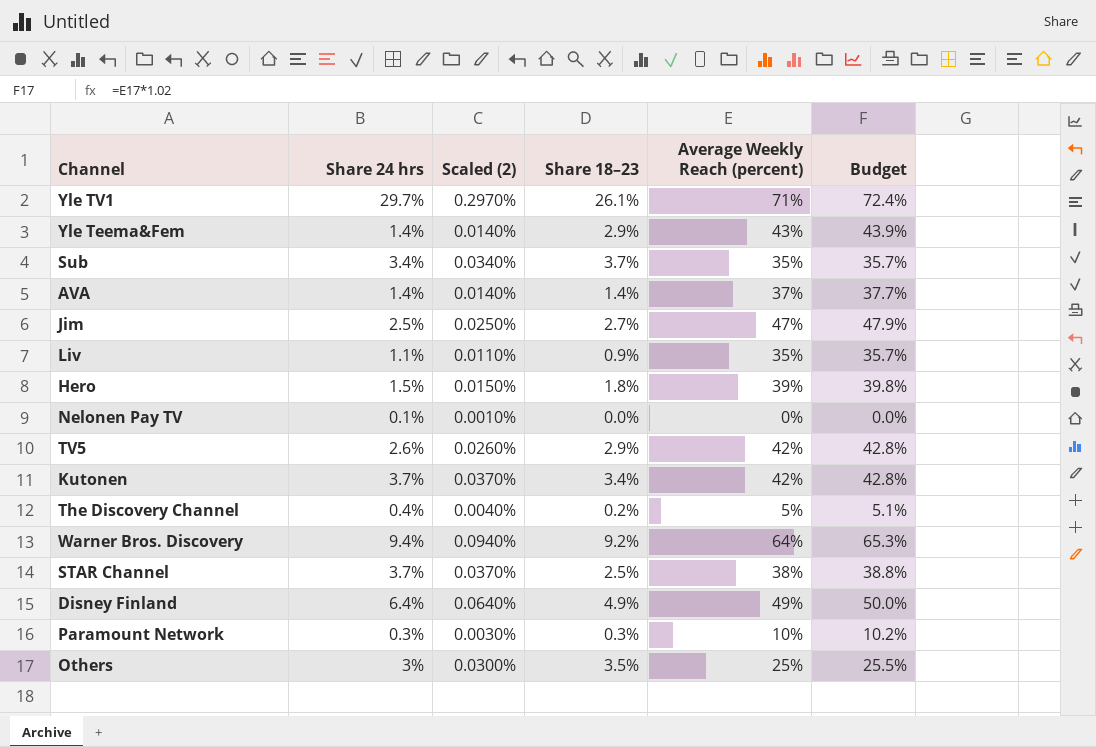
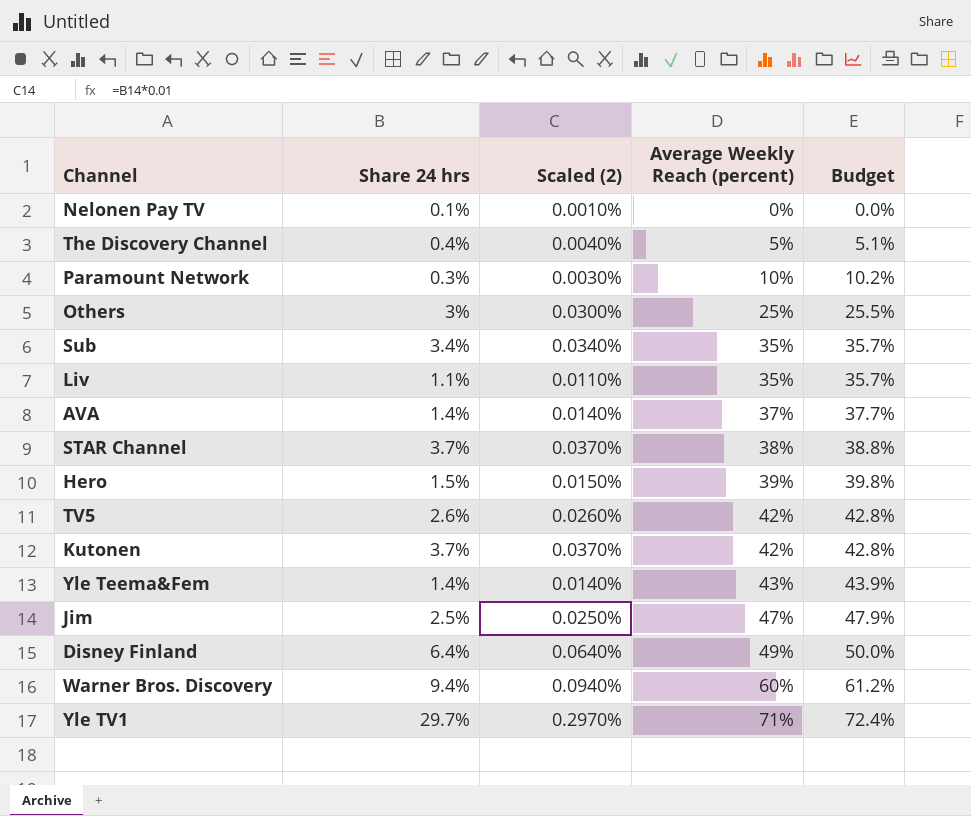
row order: none -> Average Weekly Reach (percent) ascending
column Share 18–23 | position: 4 -> none
Warner Bros. Discovery | Average Weekly Reach (percent): 64% -> 60%
Warner Bros. Discovery | Budget: 65.3% -> 61.2%

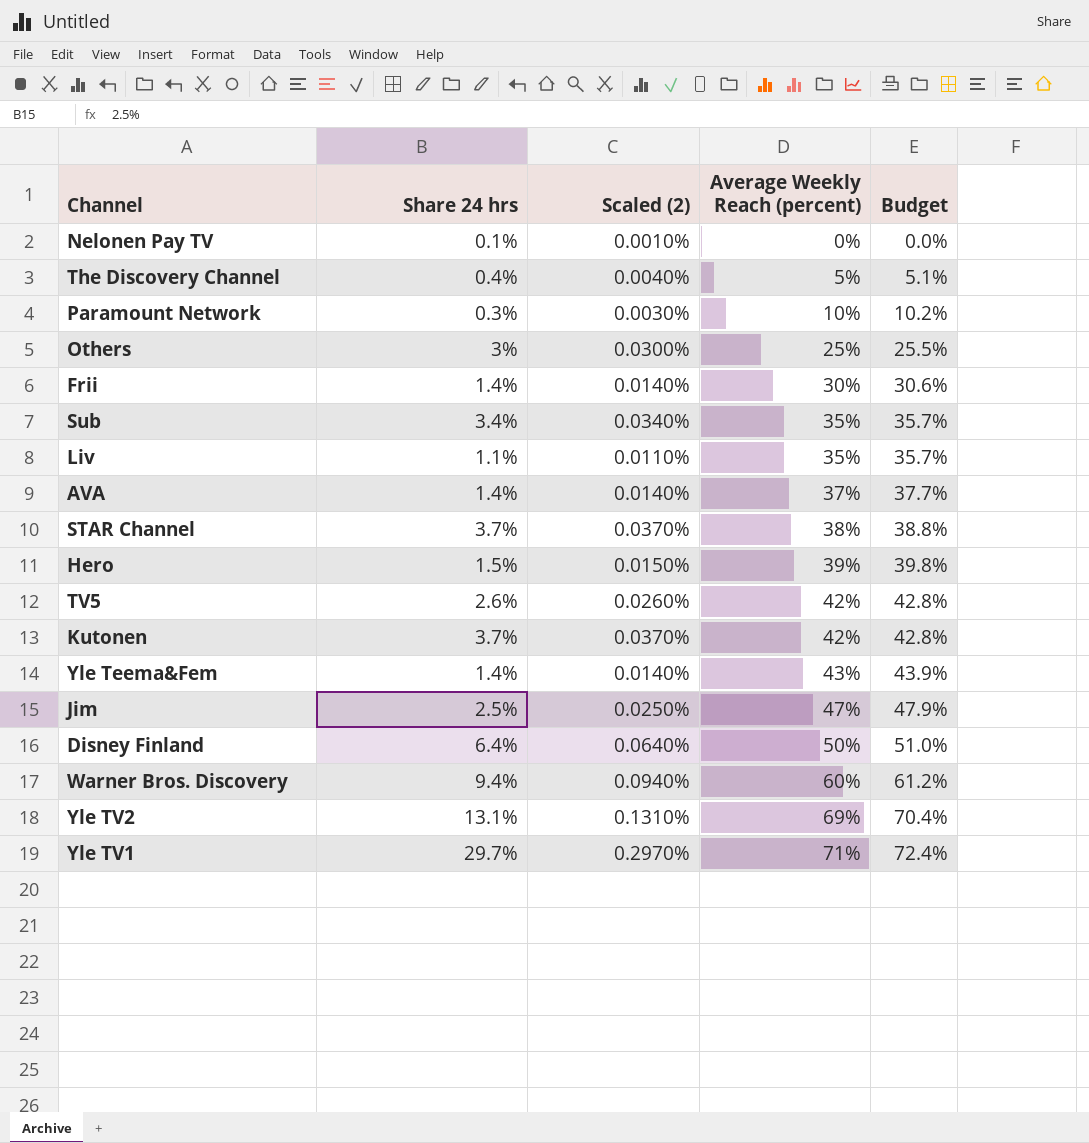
row Frii: none -> 1.4% | 0.0140% | 30% | 30.6%
Disney Finland | Average Weekly Reach (percent): 49% -> 50%
Disney Finland | Budget: 50.0% -> 51.0%
row Yle TV2: none -> 13.1% | 0.1310% | 69% | 70.4%

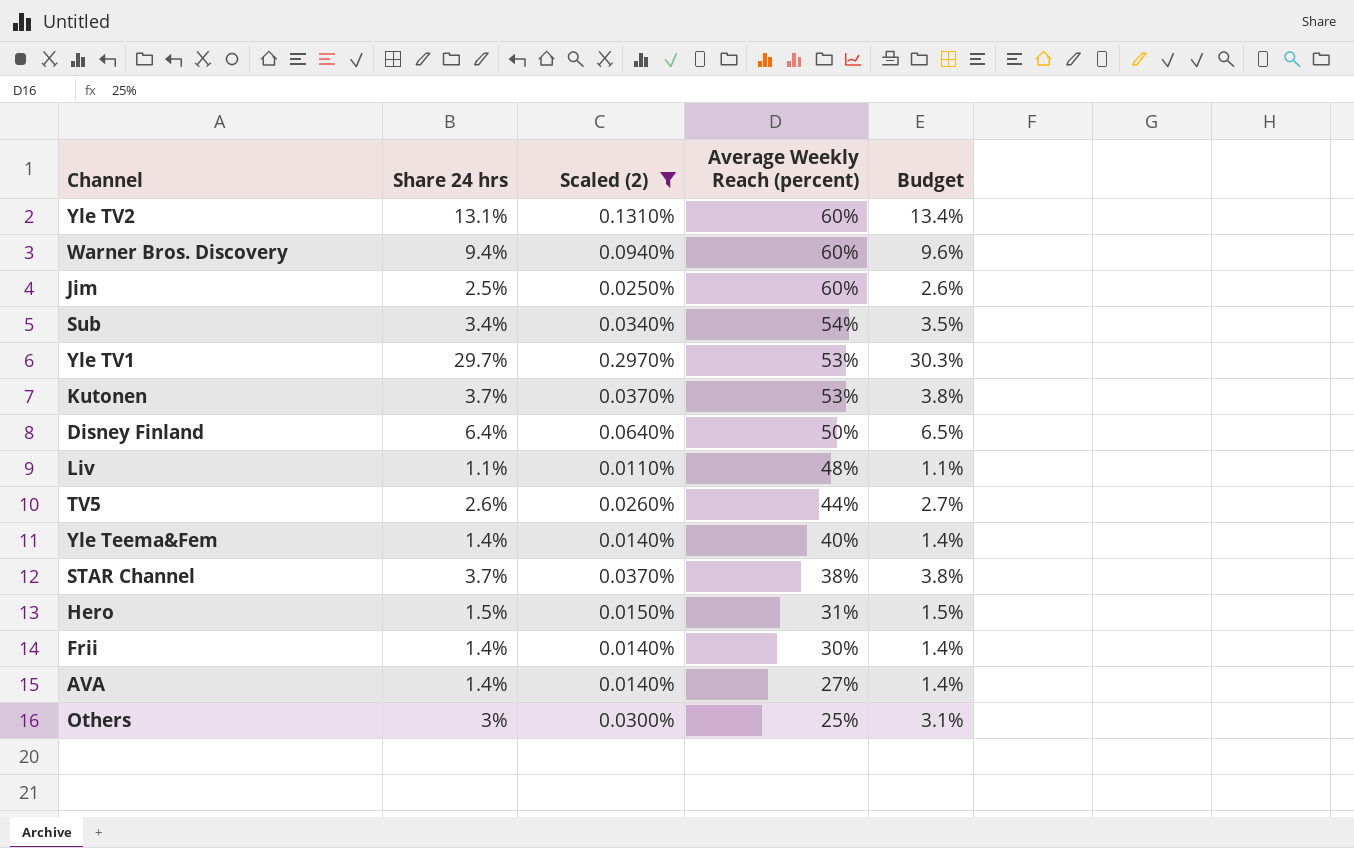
filter: none -> Scaled (2) >= 0.0110%
row order: Average Weekly Reach (percent) ascending -> Average Weekly Reach (percent) descending
column Budget | formula: [Average Weekly Reach (percent)] * 1.02 -> [Share 24 hrs] * 1.02
Yle TV2 | Average Weekly Reach (percent): 69% -> 60%
Jim | Average Weekly Reach (percent): 47% -> 60%
Sub | Average Weekly Reach (percent): 35% -> 54%
Yle TV1 | Average Weekly Reach (percent): 71% -> 53%
Kutonen | Average Weekly Reach (percent): 42% -> 53%
Liv | Average Weekly Reach (percent): 35% -> 48%
TV5 | Average Weekly Reach (percent): 42% -> 44%
Yle Teema&Fem | Average Weekly Reach (percent): 43% -> 40%
Hero | Average Weekly Reach (percent): 39% -> 31%
AVA | Average Weekly Reach (percent): 37% -> 27%

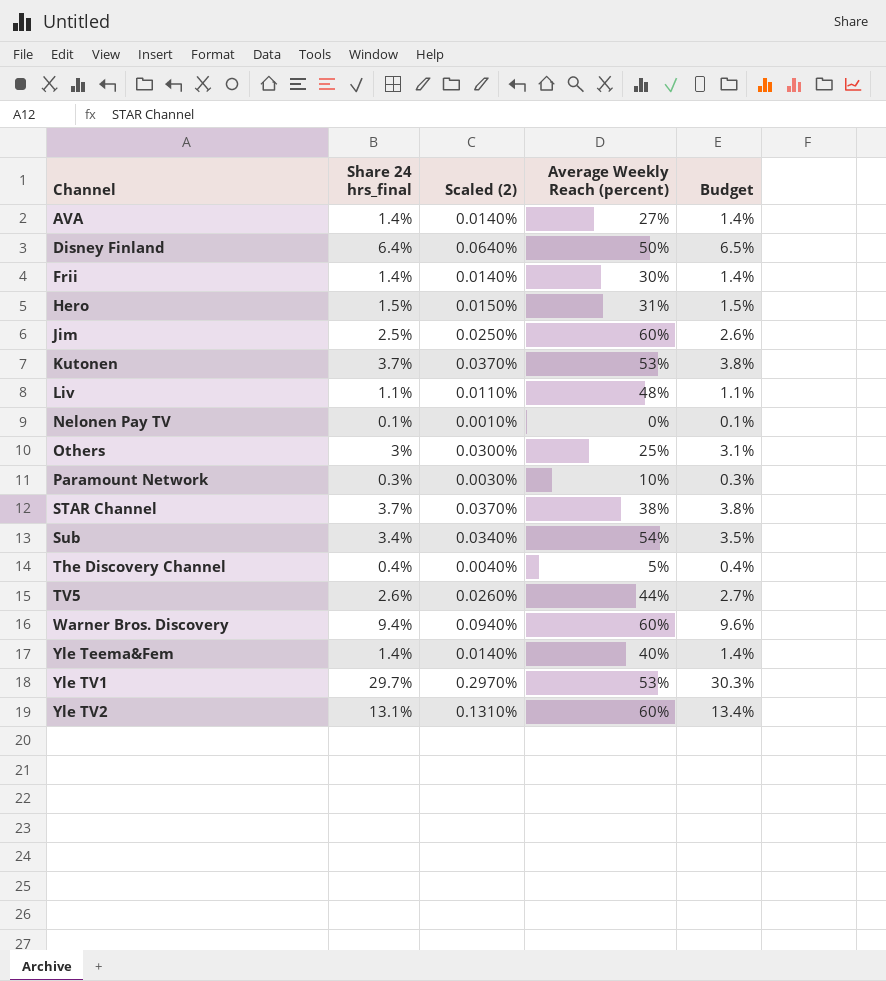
filter: Scaled (2) >= 0.0110% -> none
row order: Average Weekly Reach (percent) descending -> Channel ascending
column name: Share 24 hrs -> Share 24 hrs_final

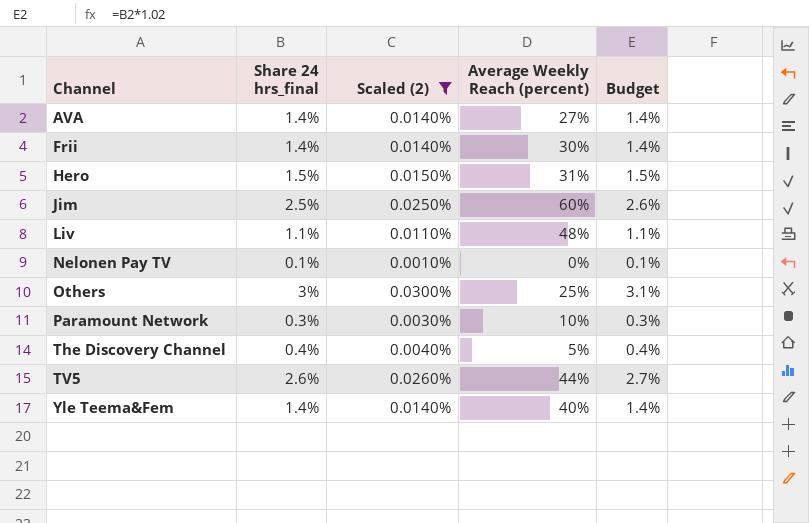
filter: none -> Scaled (2) <= 0.0300%

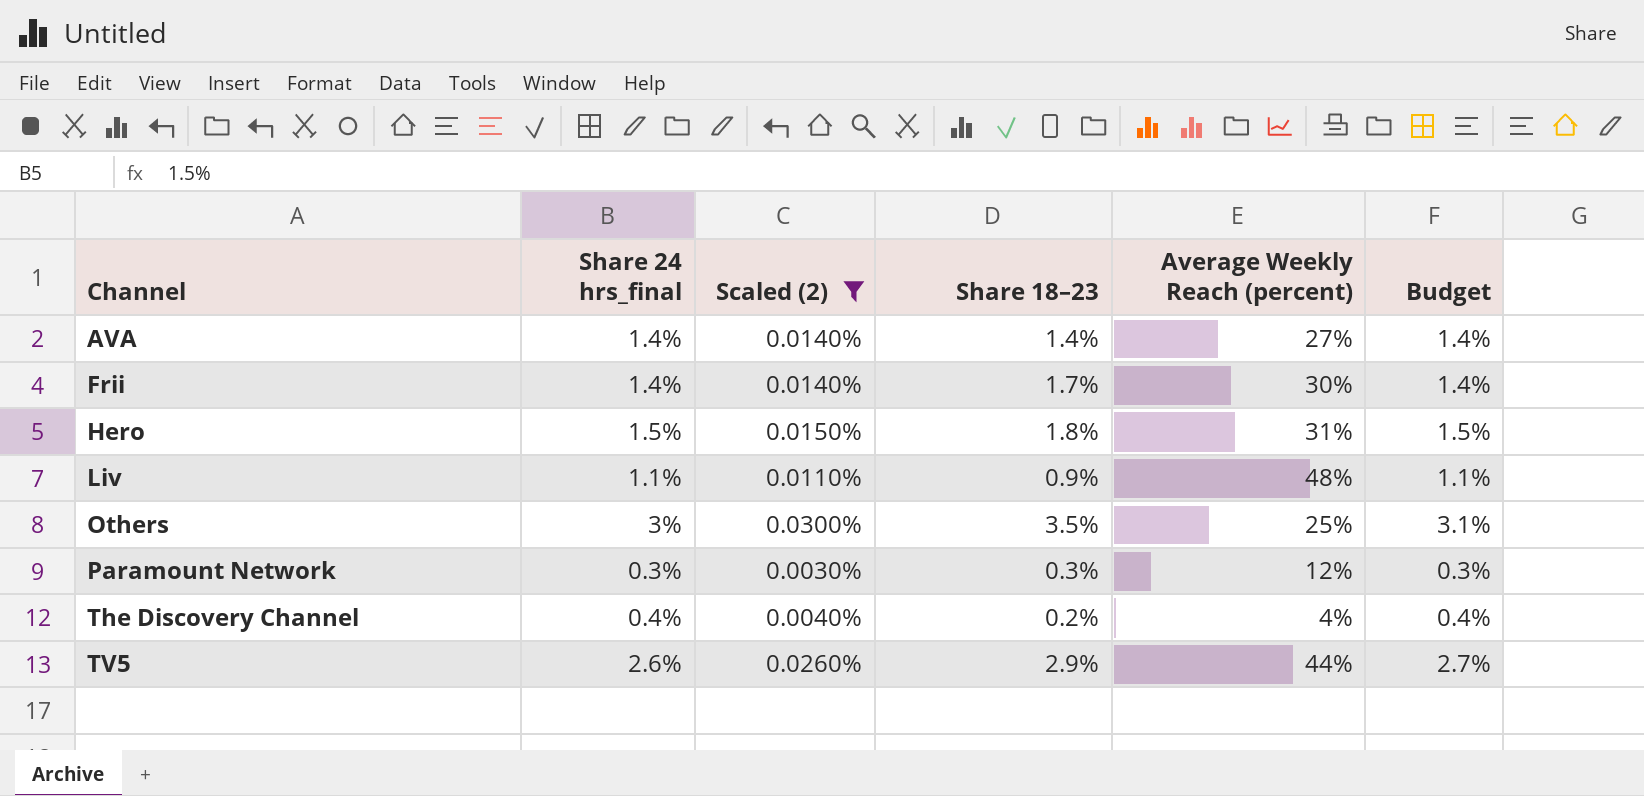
column Share 18–23 | position: none -> 4
row Jim: 2.5% | 0.0250% | 60% | 2.6% -> none
row Nelonen Pay TV: 0.1% | 0.0010% | 0% | 0.1% -> none
row Yle Teema&Fem: 1.4% | 0.0140% | 40% | 1.4% -> none
Paramount Network | Average Weekly Reach (percent): 10% -> 12%
The Discovery Channel | Average Weekly Reach (percent): 5% -> 4%

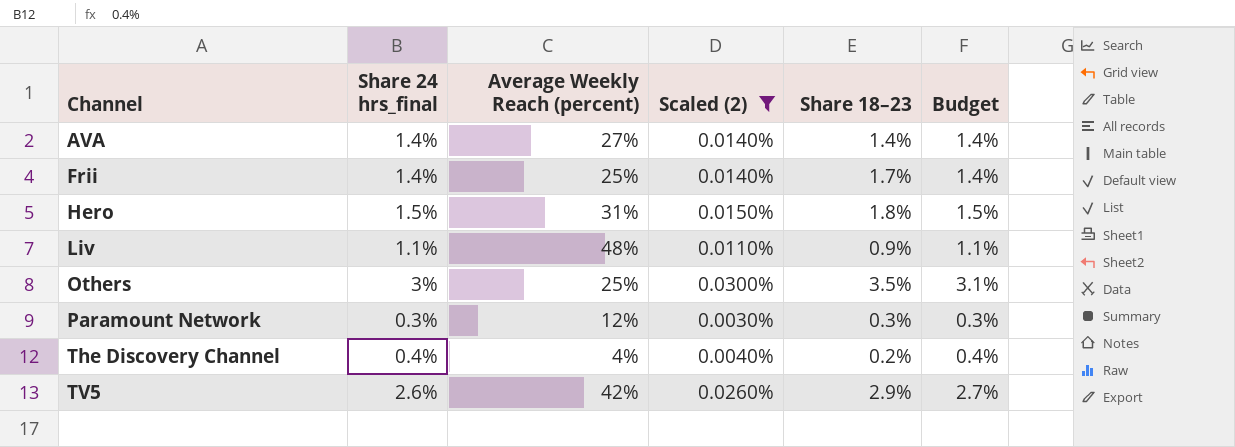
column Average Weekly Reach (percent) | position: 5 -> 3
Frii | Average Weekly Reach (percent): 30% -> 25%
TV5 | Average Weekly Reach (percent): 44% -> 42%

